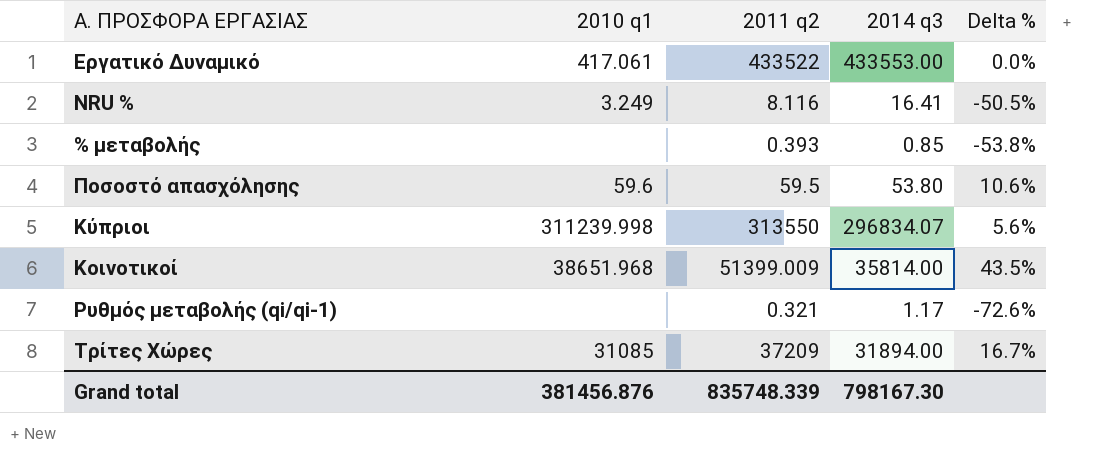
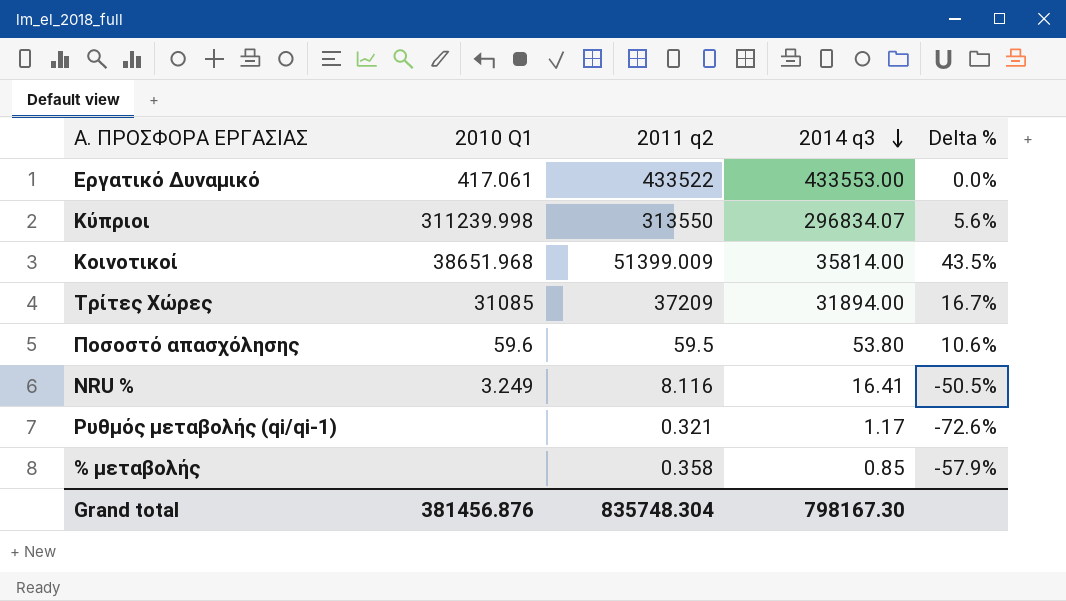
row order: none -> 2014 q3 descending
column name: 2010 q1 -> 2010 Q1
% μεταβολής | 2011 q2: 0.393 -> 0.358
% μεταβολής | Delta %: -53.8% -> -57.9%
Grand total | 2011 q2: 835748.339 -> 835748.304

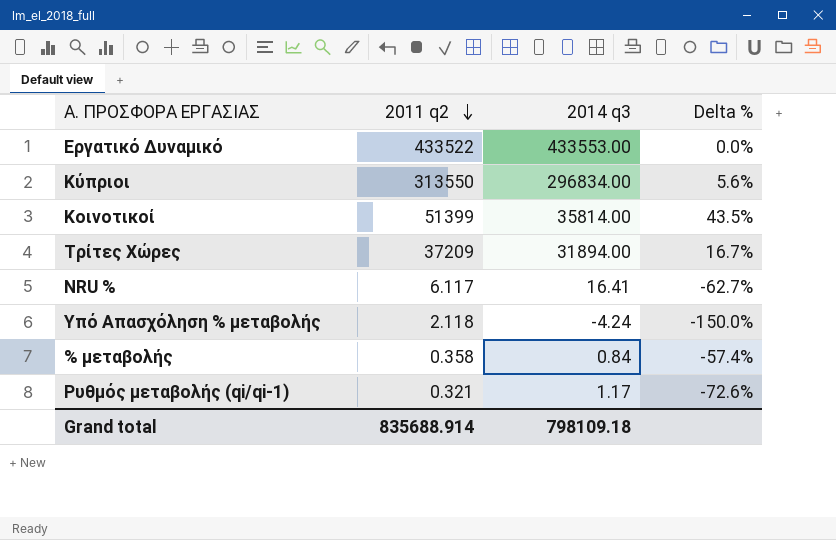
row order: 2014 q3 descending -> 2011 q2 descending
column 2010 Q1 | position: 2 -> none
row Ποσοστό απασχόλησης: 59.6 | 59.5 | 53.80 | 10.6% -> none
Κύπριοι | 2014 q3: 296834.07 -> 296834.00
Κοινοτικοί | 2011 q2: 51399.009 -> 51399
NRU % | 2011 q2: 8.116 -> 6.117
NRU % | Delta %: -50.5% -> -62.7%
row Υπό Απασχόληση % μεταβολής: none -> 2.118 | -4.24 | -150.0%
% μεταβολής | 2014 q3: 0.85 -> 0.84
% μεταβολής | Delta %: -57.9% -> -57.4%
Grand total | 2011 q2: 835748.304 -> 835688.914
Grand total | 2014 q3: 798167.30 -> 798109.18

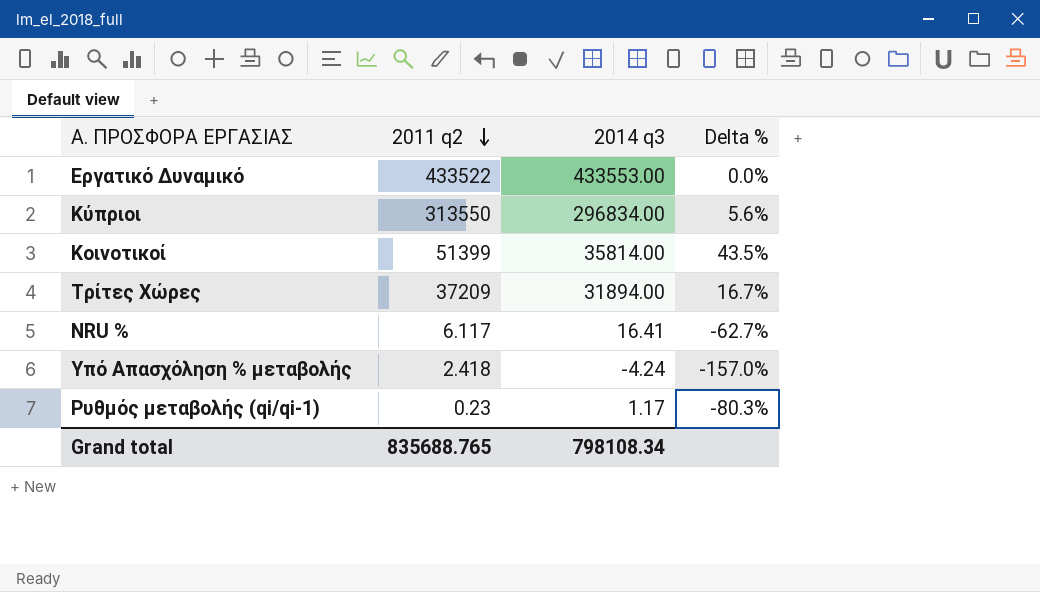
row % μεταβολής: 0.358 | 0.84 | -57.4% -> none
Υπό Απασχόληση % μεταβολής | 2011 q2: 2.118 -> 2.418
Υπό Απασχόληση % μεταβολής | Delta %: -150.0% -> -157.0%
Ρυθμός μεταβολής (qi/qi-1) | 2011 q2: 0.321 -> 0.23
Ρυθμός μεταβολής (qi/qi-1) | Delta %: -72.6% -> -80.3%
Grand total | 2011 q2: 835688.914 -> 835688.765
Grand total | 2014 q3: 798109.18 -> 798108.34

